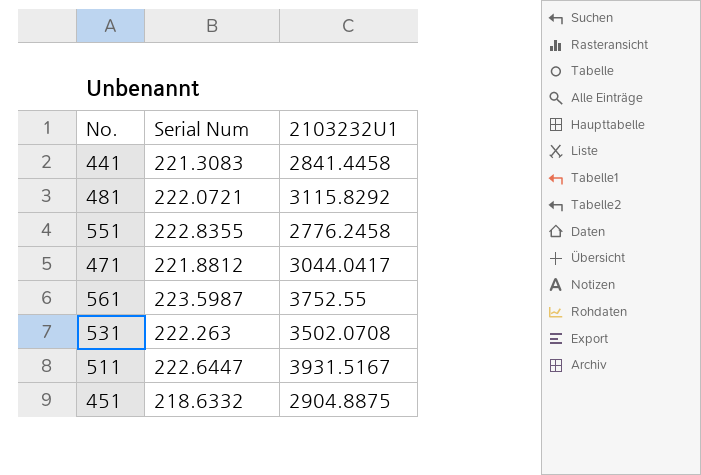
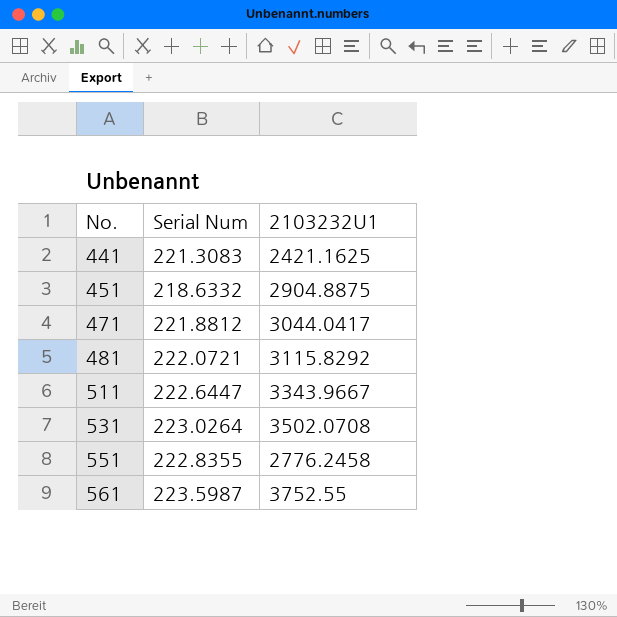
row order: none -> No. ascending
441 | 2103232U1: 2841.4458 -> 2421.1625
511 | 2103232U1: 3931.5167 -> 3343.9667
531 | Serial Num: 222.263 -> 223.0264

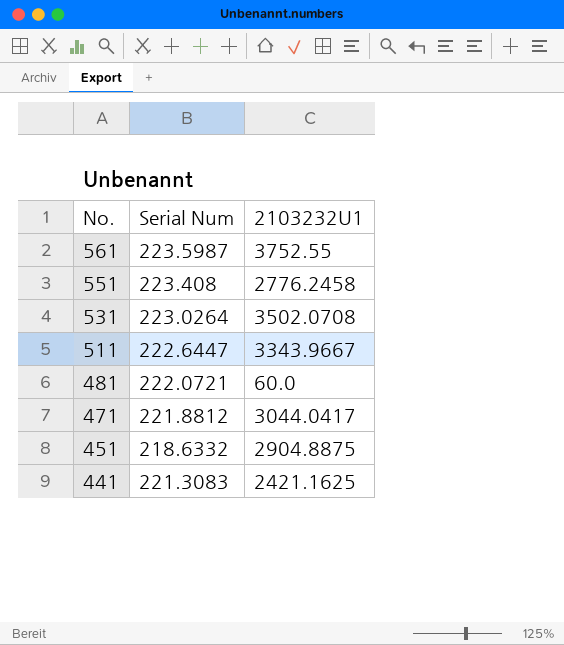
row order: No. ascending -> No. descending
551 | Serial Num: 222.8355 -> 223.408
481 | 2103232U1: 3115.8292 -> 60.0

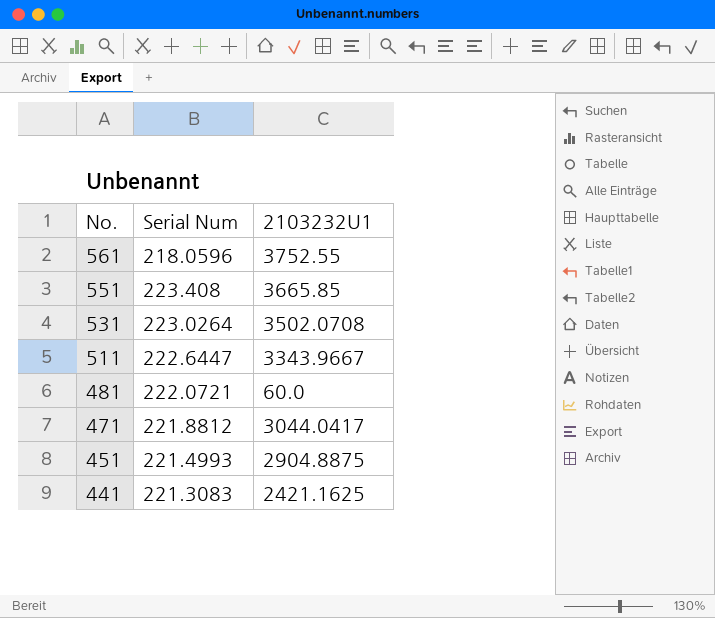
561 | Serial Num: 223.5987 -> 218.0596
551 | 2103232U1: 2776.2458 -> 3665.85
451 | Serial Num: 218.6332 -> 221.4993

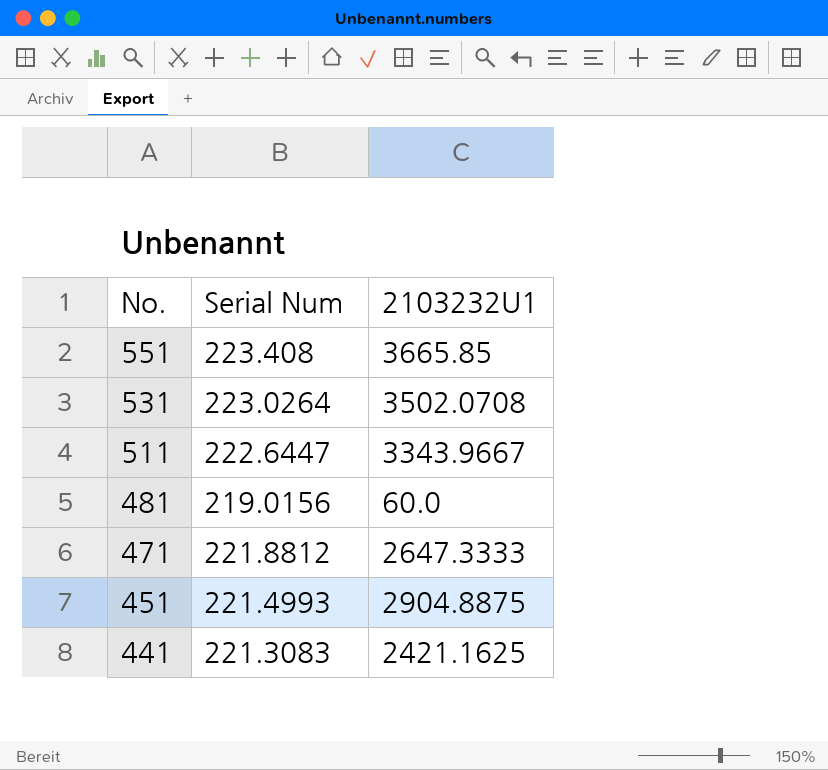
row 561: 218.0596 | 3752.55 -> none
481 | Serial Num: 222.0721 -> 219.0156
471 | 2103232U1: 3044.0417 -> 2647.3333

